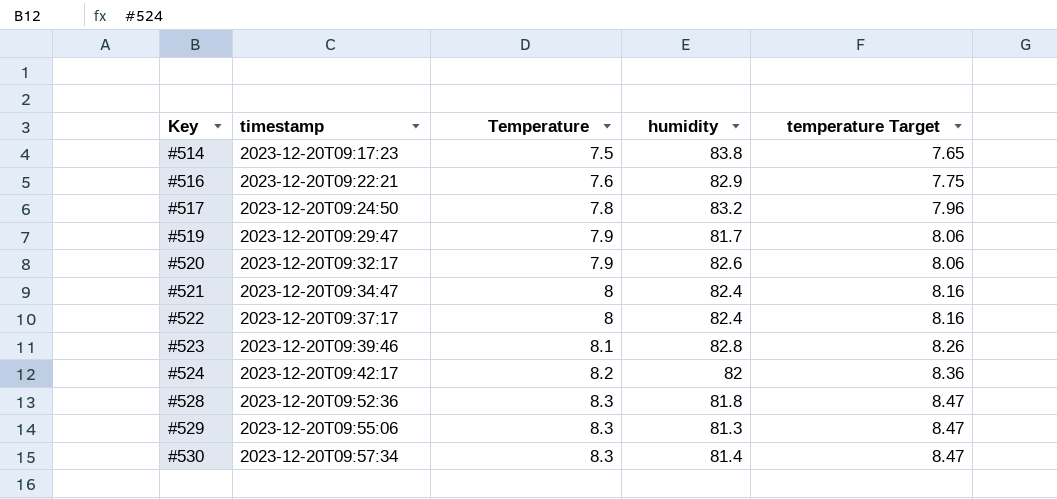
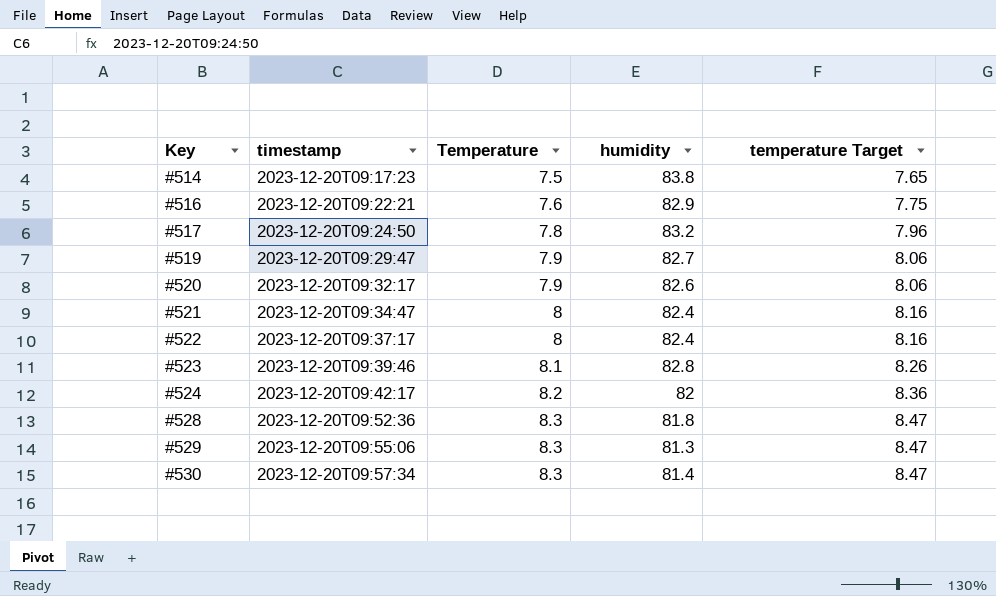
#519 | humidity: 81.7 -> 82.7

